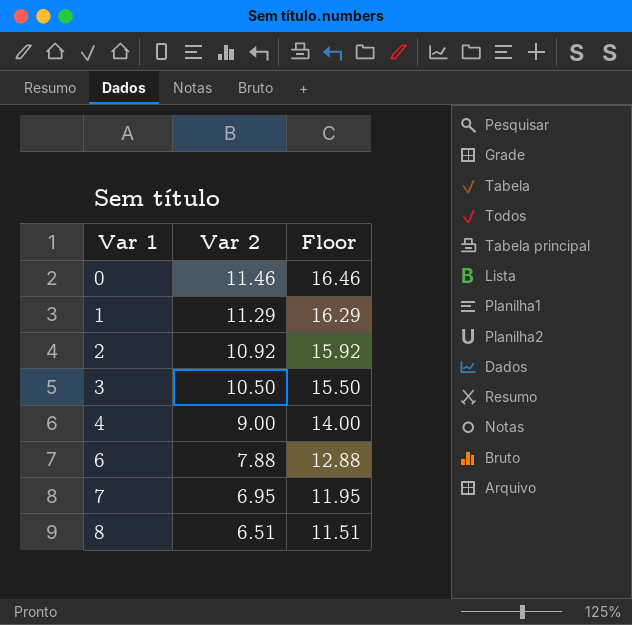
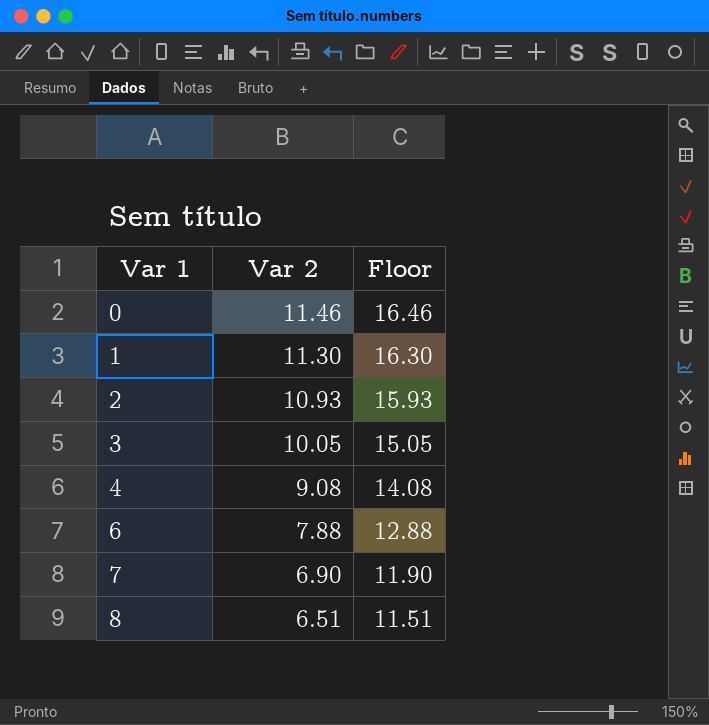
1 | Var 2: 11.29 -> 11.30
1 | Floor: 16.29 -> 16.30
2 | Var 2: 10.92 -> 10.93
2 | Floor: 15.92 -> 15.93
3 | Var 2: 10.50 -> 10.05
3 | Floor: 15.50 -> 15.05
4 | Var 2: 9.00 -> 9.08
4 | Floor: 14.00 -> 14.08
7 | Var 2: 6.95 -> 6.90
7 | Floor: 11.95 -> 11.90

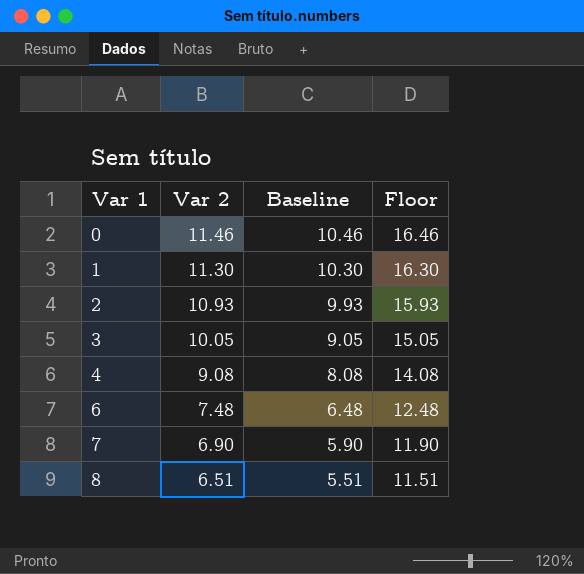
column Baseline | formula: none -> [Var 2] - 1
6 | Var 2: 7.88 -> 7.48
6 | Floor: 12.88 -> 12.48

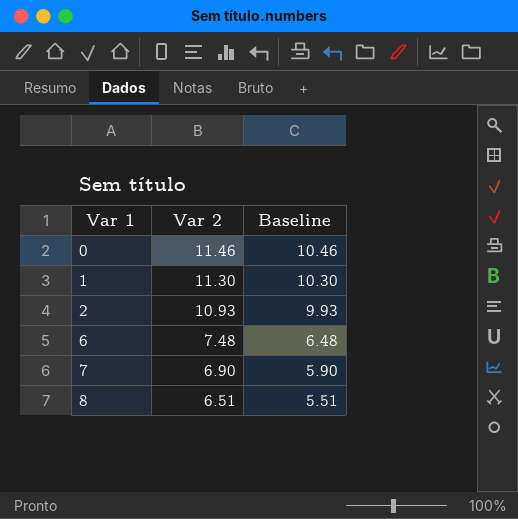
column Floor | formula: [Var 2] + 5 -> none
row 3: 10.05 | 9.05 | 15.05 -> none
row 4: 9.08 | 8.08 | 14.08 -> none

